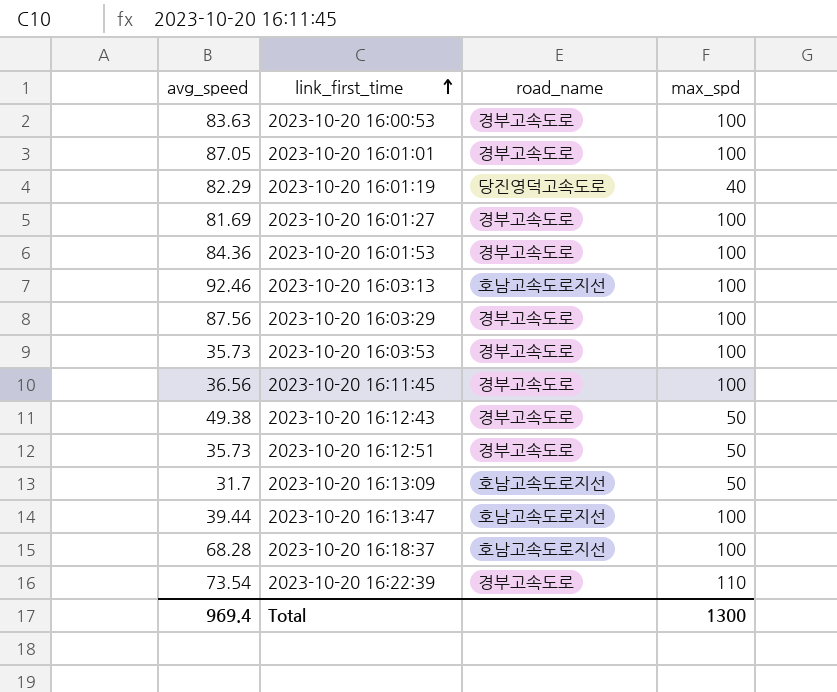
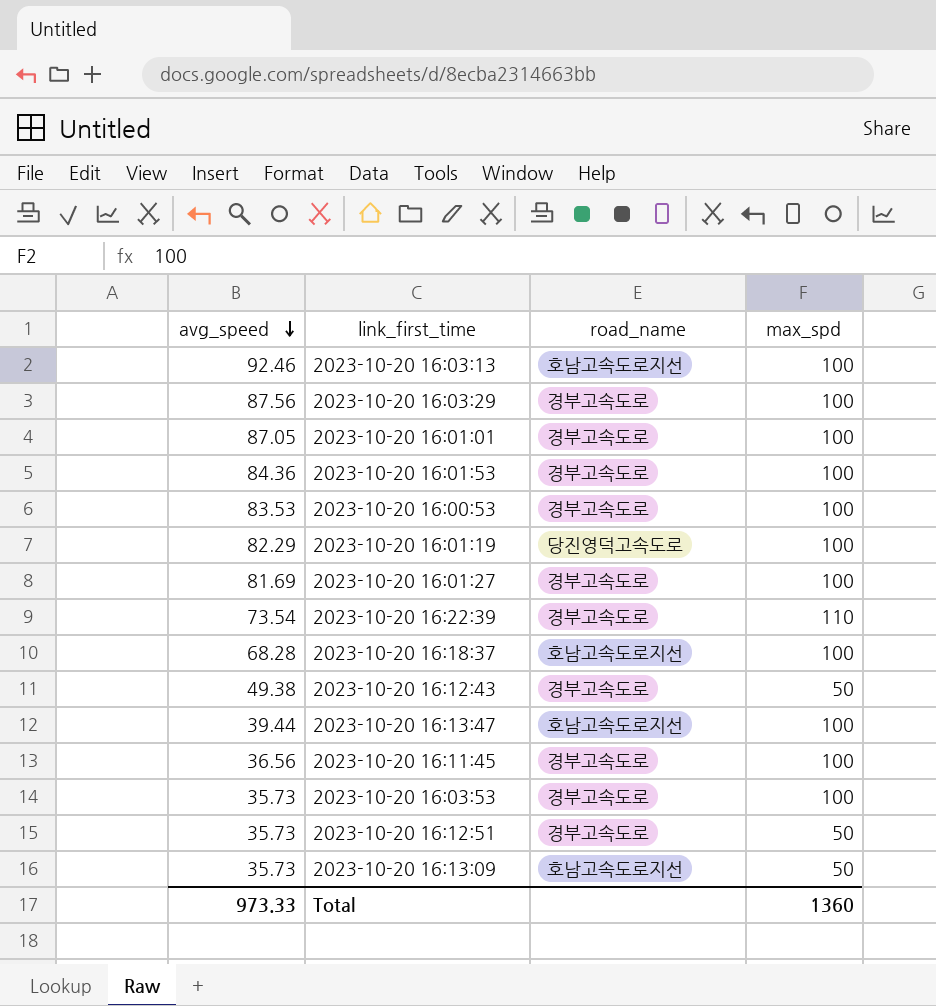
row order: link_first_time ascending -> avg_speed descending
2023-10-20 16:00:53 | avg_speed: 83.63 -> 83.53
2023-10-20 16:01:19 | max_spd: 40 -> 100
2023-10-20 16:13:09 | avg_speed: 31.7 -> 35.73
Total | avg_speed: 969.4 -> 973.33
Total | max_spd: 1300 -> 1360

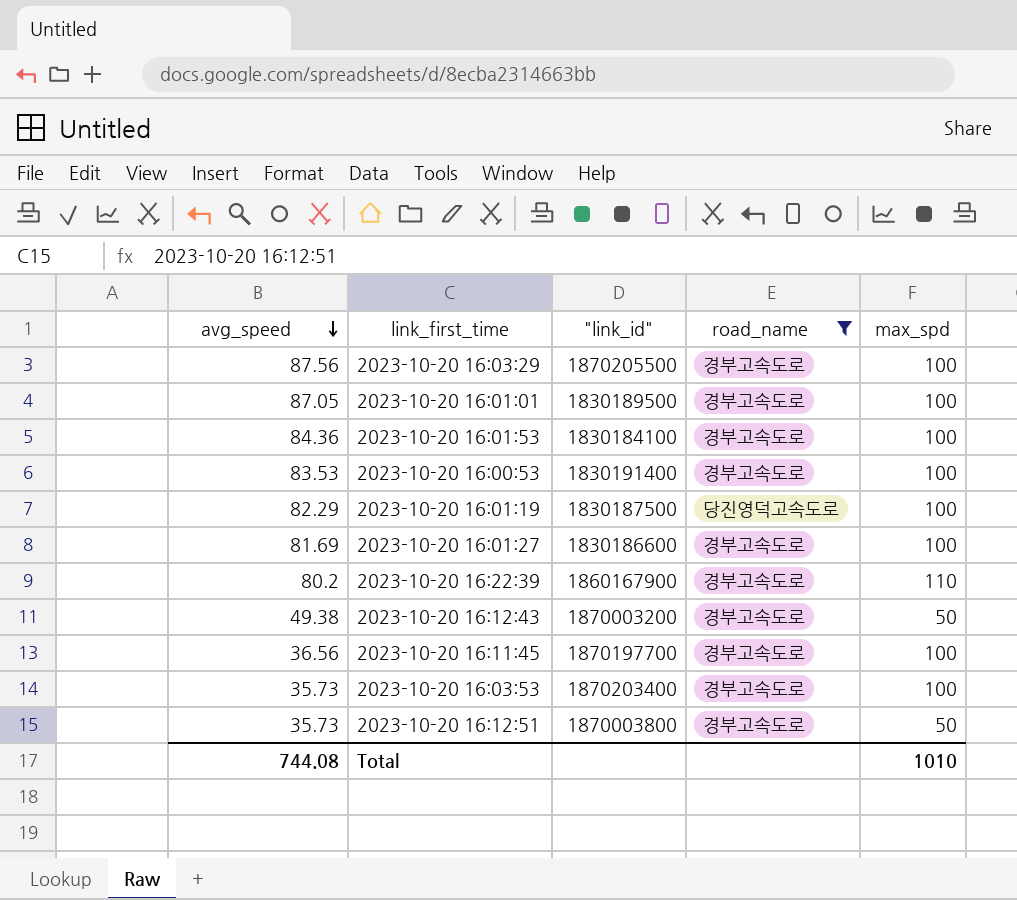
filter: none -> road_name != 호남고속도로지선
column "link_id" | position: none -> 3
2023-10-20 16:22:39 | avg_speed: 73.54 -> 80.2
Total | avg_speed: 973.33 -> 744.08
Total | max_spd: 1360 -> 1010

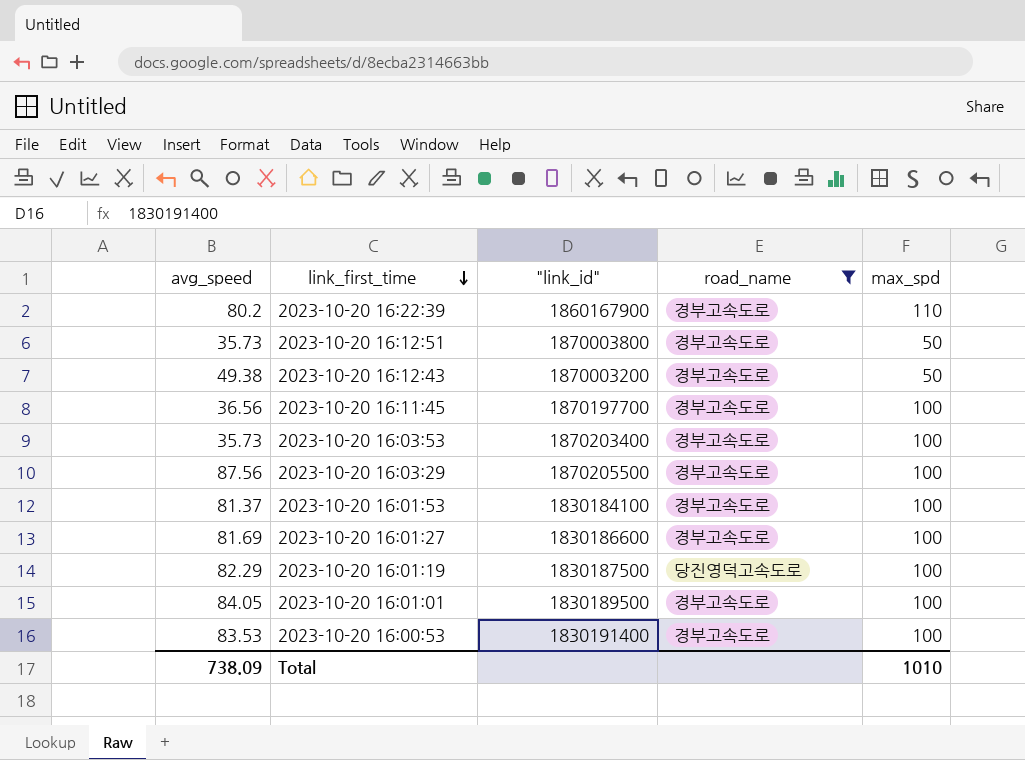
row order: avg_speed descending -> link_first_time descending
2023-10-20 16:01:53 | avg_speed: 84.36 -> 81.37
2023-10-20 16:01:01 | avg_speed: 87.05 -> 84.05
Total | avg_speed: 744.08 -> 738.09

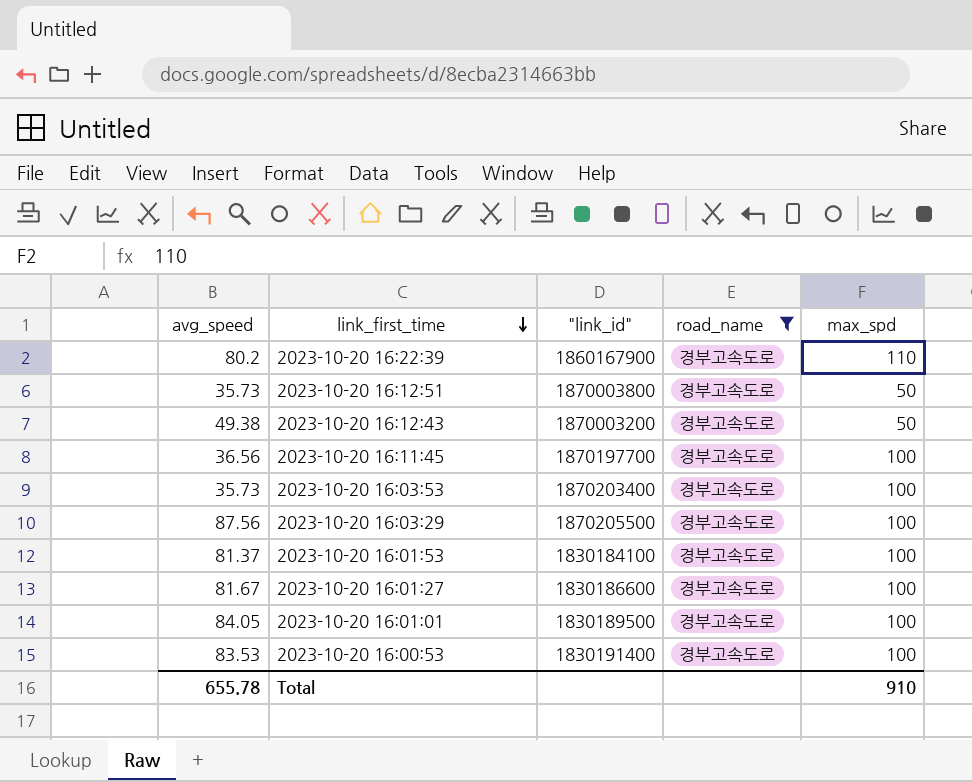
row 2023-10-20 16:01:19: 82.29 | 1830187500 | 당진영덕고속도로 | 100 -> none
2023-10-20 16:01:27 | avg_speed: 81.69 -> 81.67
Total | avg_speed: 738.09 -> 655.78
Total | max_spd: 1010 -> 910

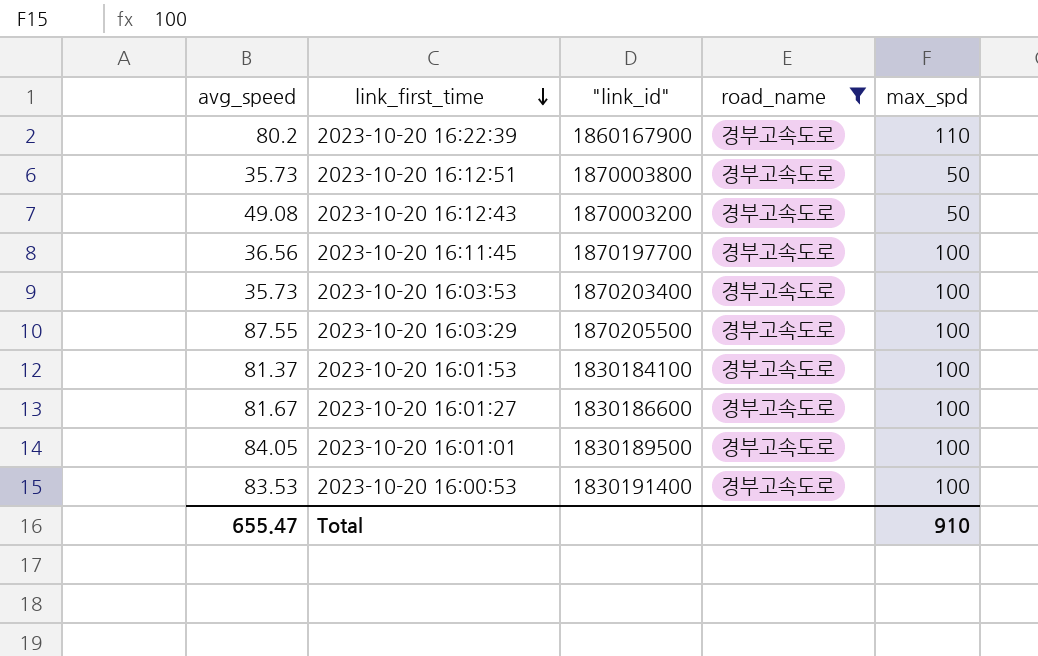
2023-10-20 16:12:43 | avg_speed: 49.38 -> 49.08
2023-10-20 16:03:29 | avg_speed: 87.56 -> 87.55
Total | avg_speed: 655.78 -> 655.47

